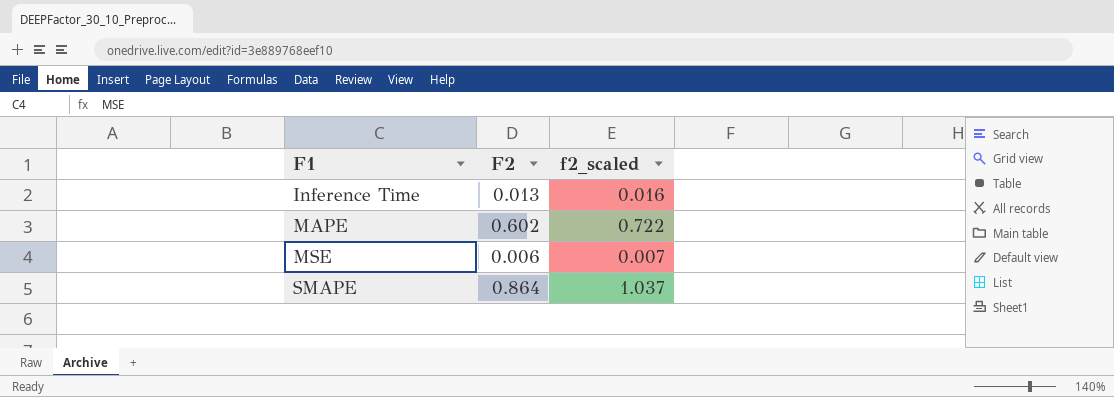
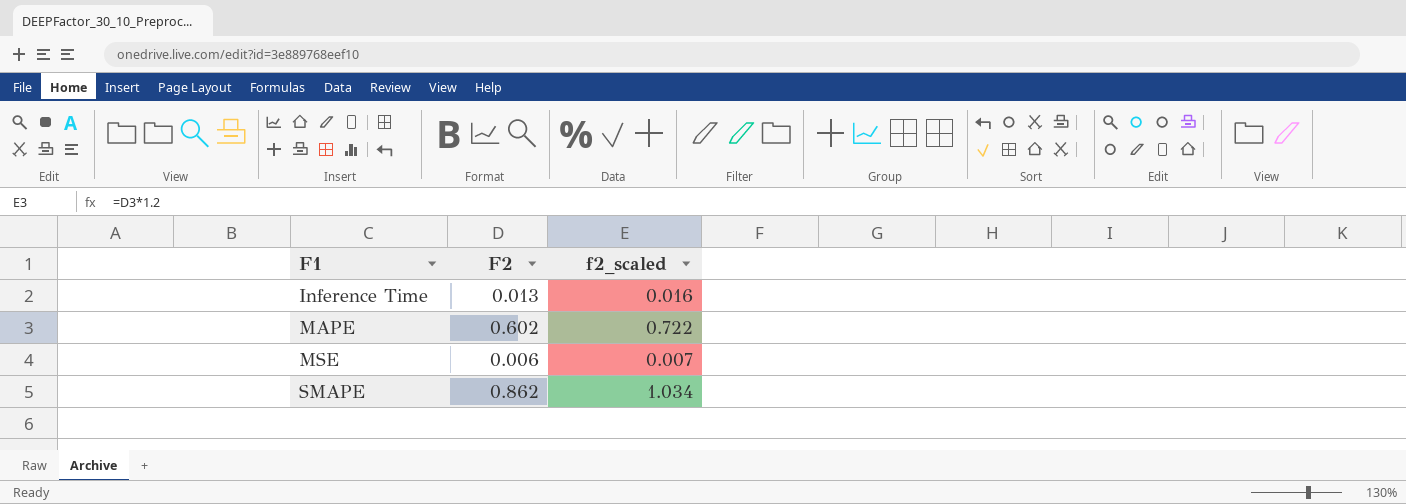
SMAPE | F2: 0.864 -> 0.862
SMAPE | f2_scaled: 1.037 -> 1.034

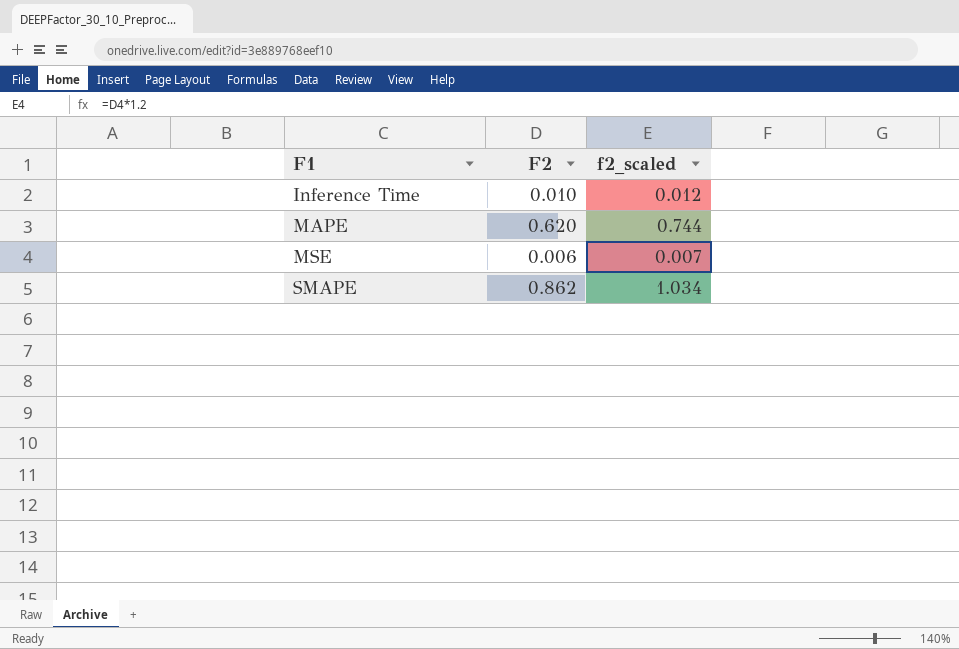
Inference Time | F2: 0.013 -> 0.010
Inference Time | f2_scaled: 0.016 -> 0.012
MAPE | F2: 0.602 -> 0.620
MAPE | f2_scaled: 0.722 -> 0.744

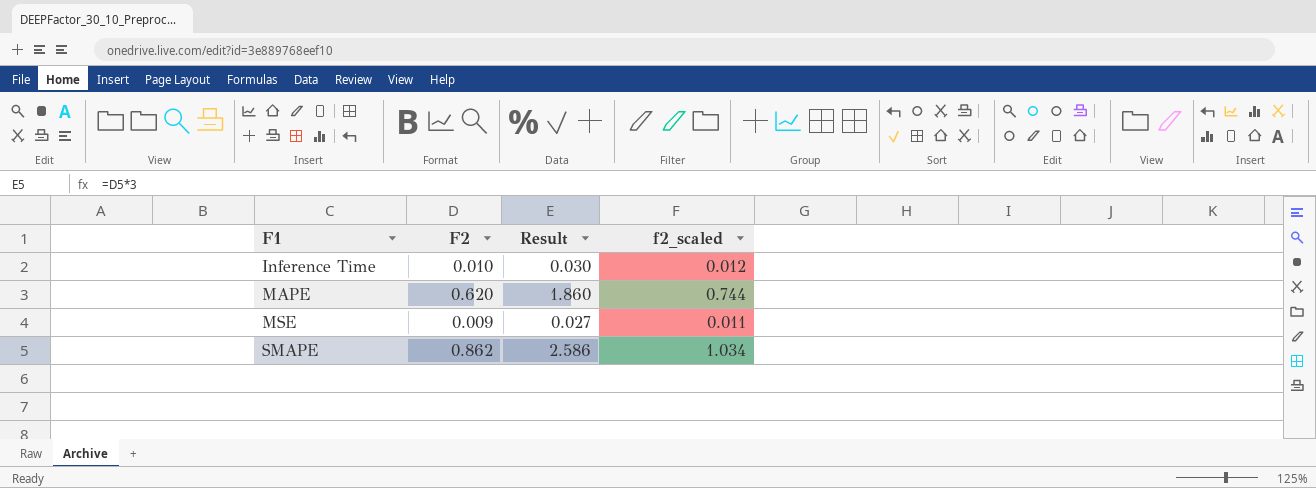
column Result | formula: none -> [F2] * 3
MSE | F2: 0.006 -> 0.009
MSE | f2_scaled: 0.007 -> 0.011

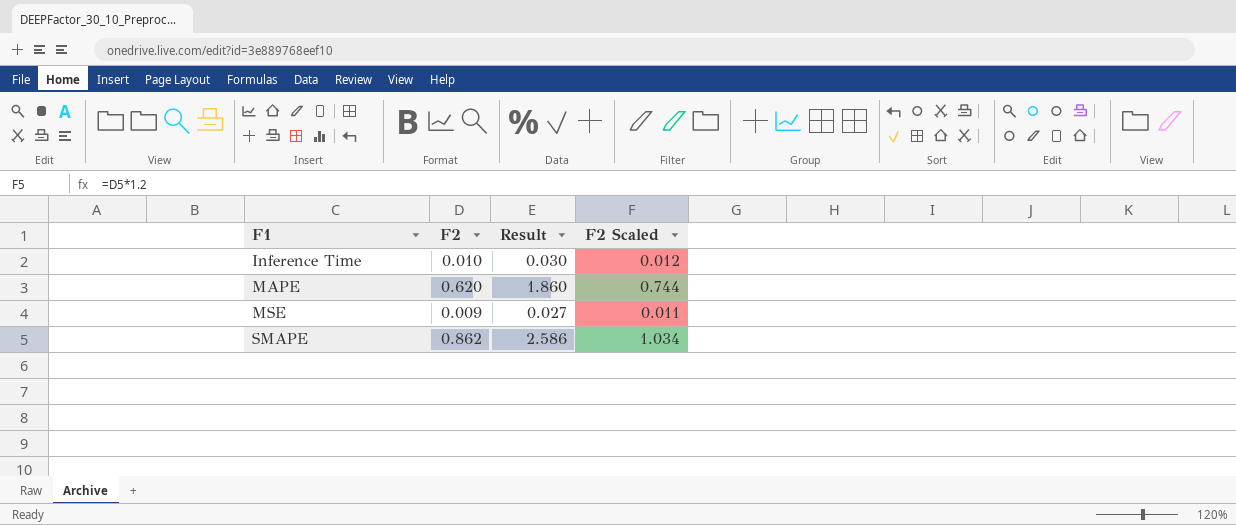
column name: f2_scaled -> F2 Scaled

